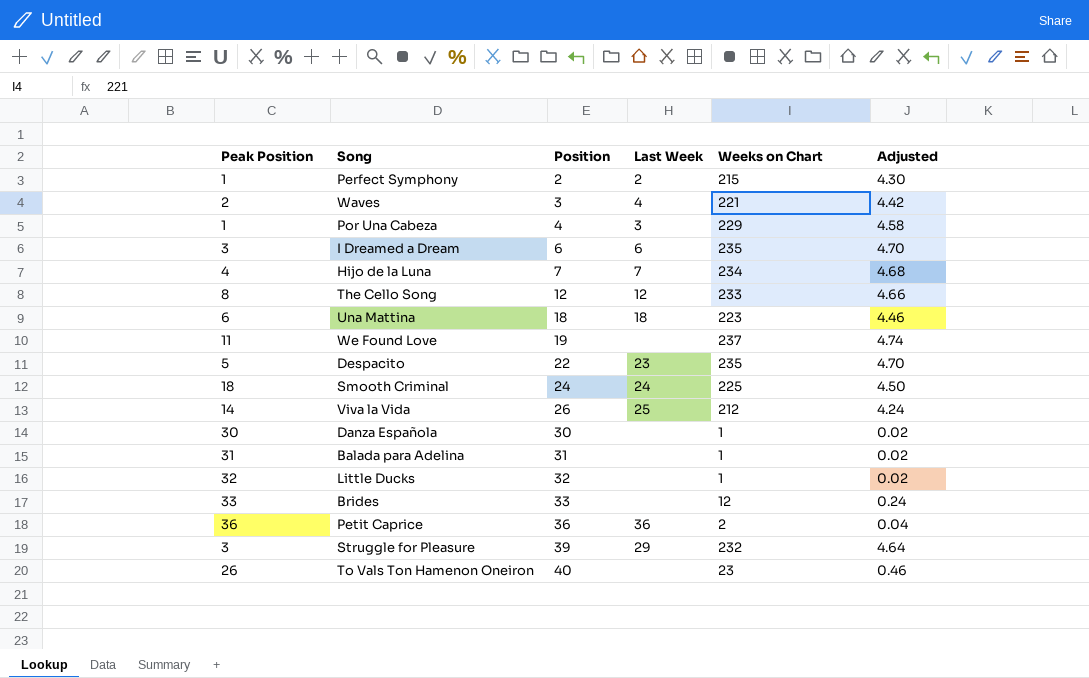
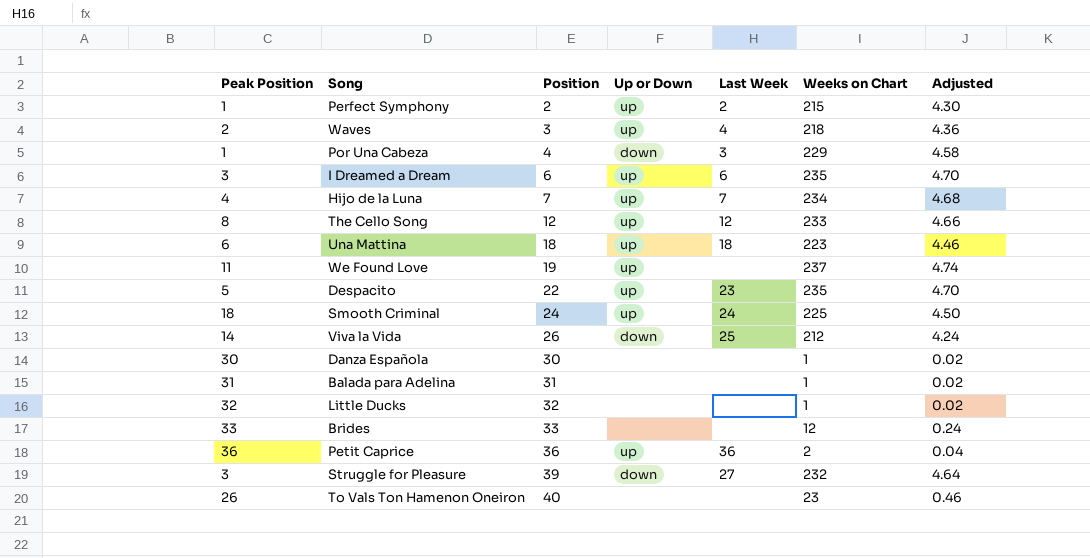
column Up or Down | position: none -> 4
Waves | Weeks on Chart: 221 -> 218
Waves | Adjusted: 4.42 -> 4.36
Struggle for Pleasure | Last Week: 29 -> 27

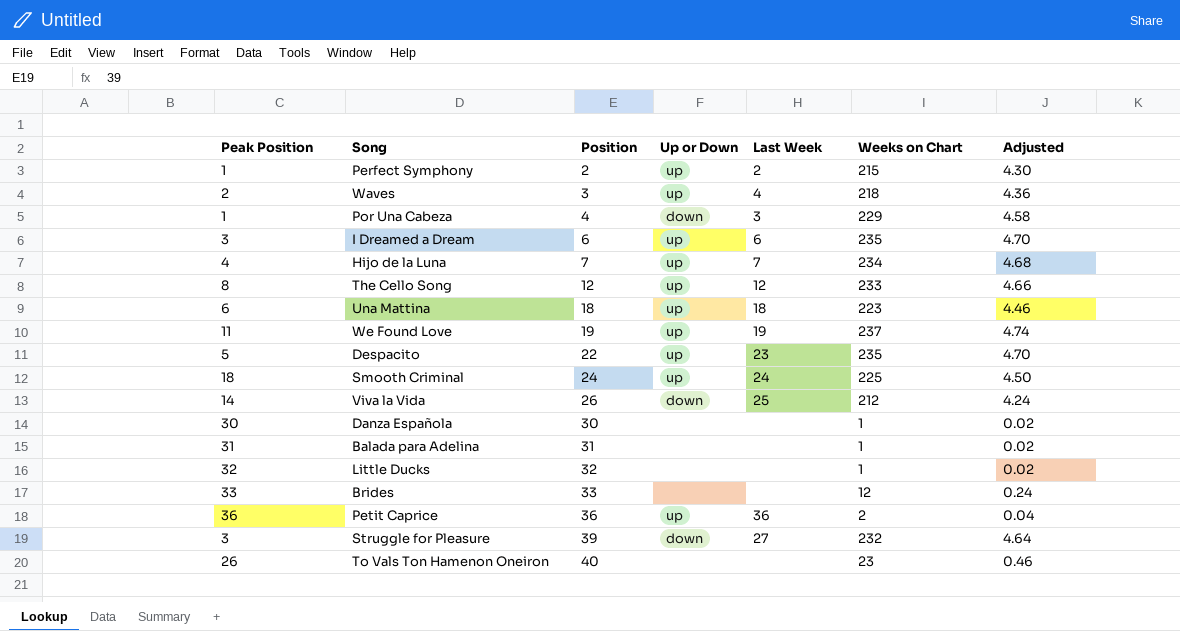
We Found Love | Last Week: none -> 19

